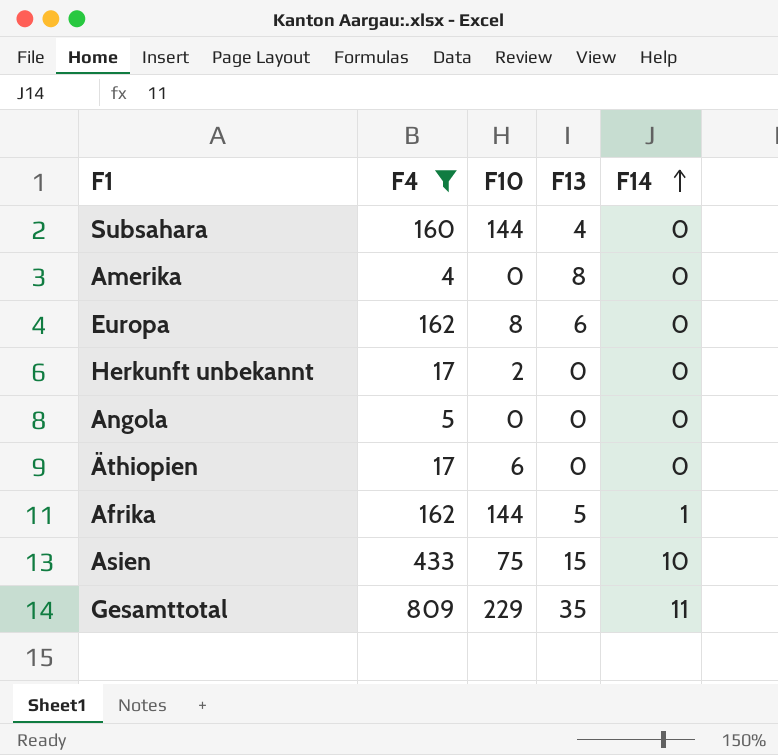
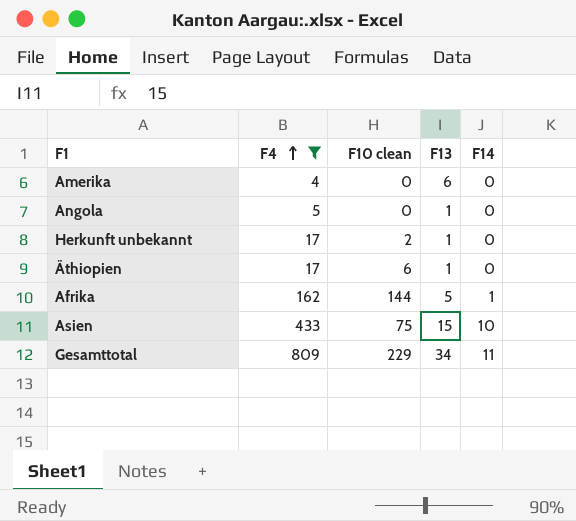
row order: F14 ascending -> F4 ascending
column name: F10 -> F10 clean
row Subsahara: 160 | 144 | 4 | 0 -> none
row Europa: 162 | 8 | 6 | 0 -> none
Amerika | F13: 8 -> 6
Angola | F13: 0 -> 1
Herkunft unbekannt | F13: 0 -> 1
Äthiopien | F13: 0 -> 1
Gesamttotal | F13: 35 -> 34

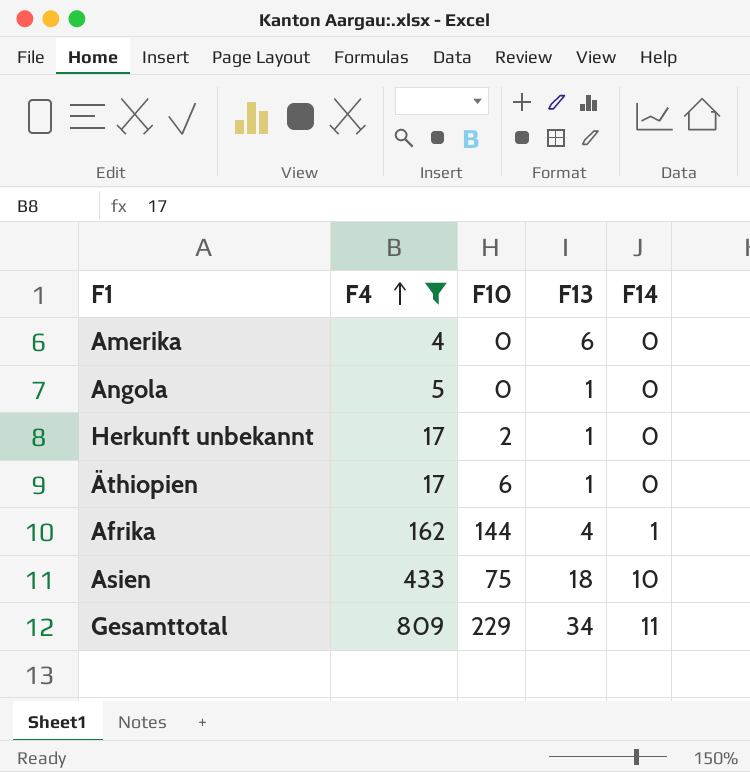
column name: F10 clean -> F10
Afrika | F13: 5 -> 4
Asien | F13: 15 -> 18

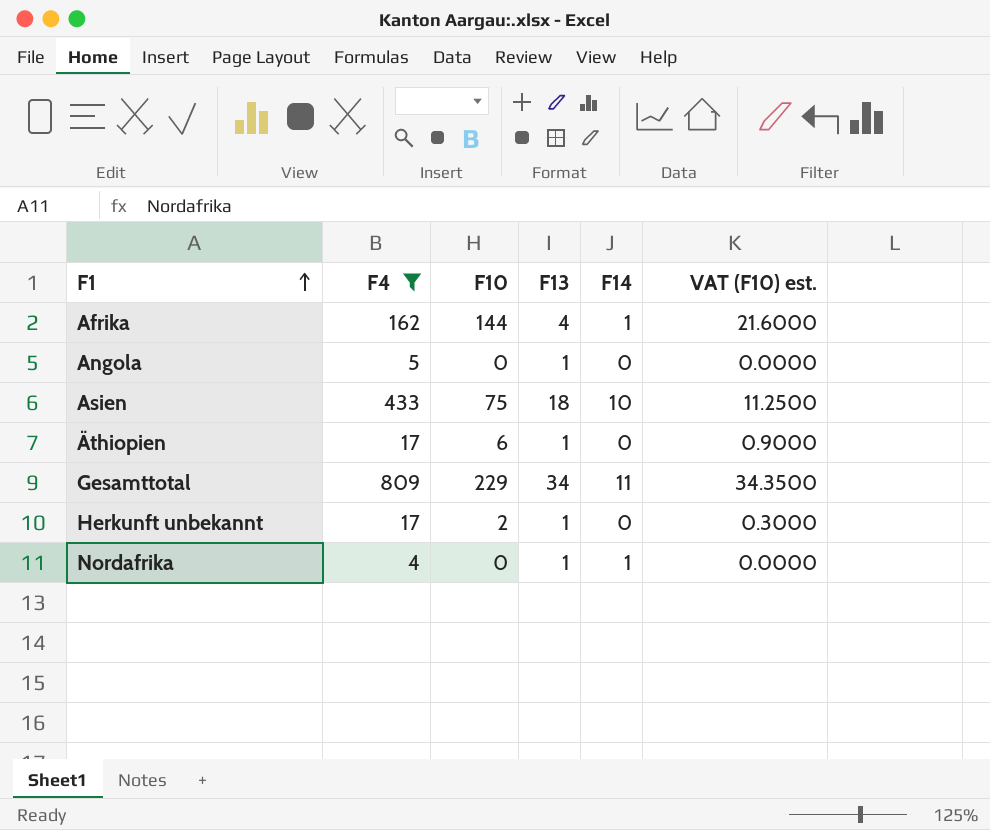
row order: F4 ascending -> F1 ascending
column VAT (F10) est. | formula: none -> [F10] * 0.15
row Amerika: 4 | 0 | 6 | 0 -> none
row Nordafrika: none -> 4 | 0 | 1 | 1 | 0.0000

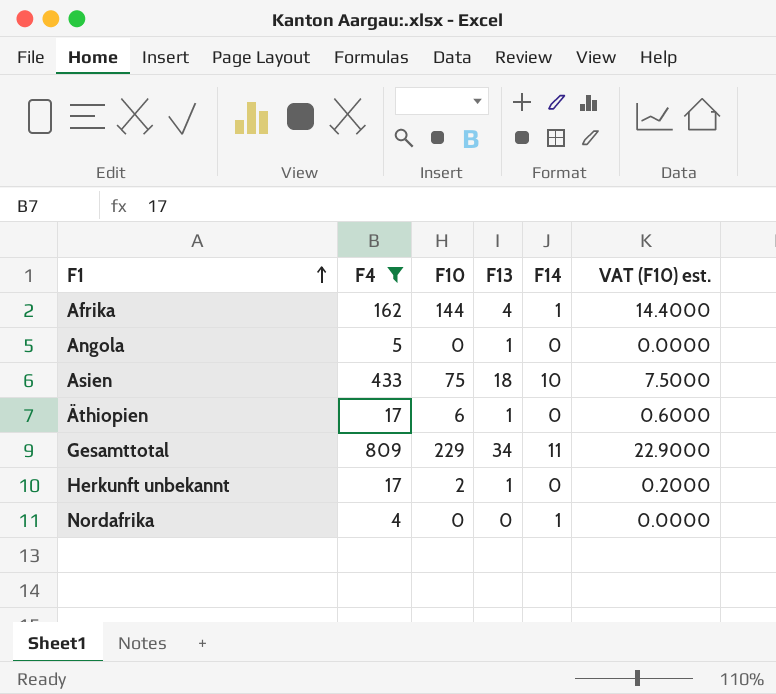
column VAT (F10) est. | formula: [F10] * 0.15 -> [F10] * 0.1
Nordafrika | F13: 1 -> 0

